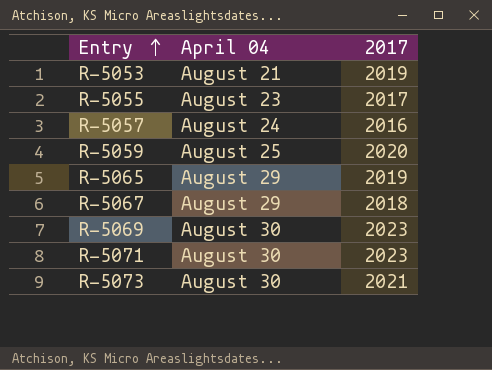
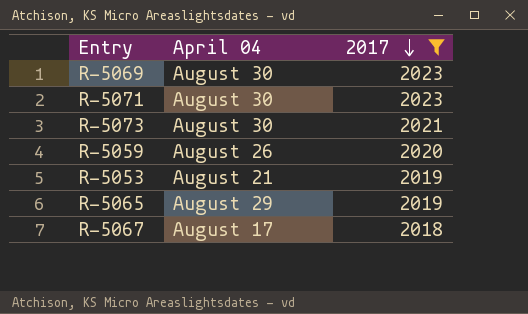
filter: none -> 2017 >= 2018
row order: Entry ascending -> 2017 descending
R-5059 | April 04: August 25 -> August 26
R-5067 | April 04: August 29 -> August 17

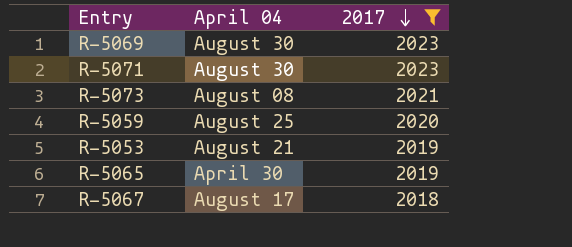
R-5073 | April 04: August 30 -> August 08
R-5059 | April 04: August 26 -> August 25
R-5065 | April 04: August 29 -> April 30

